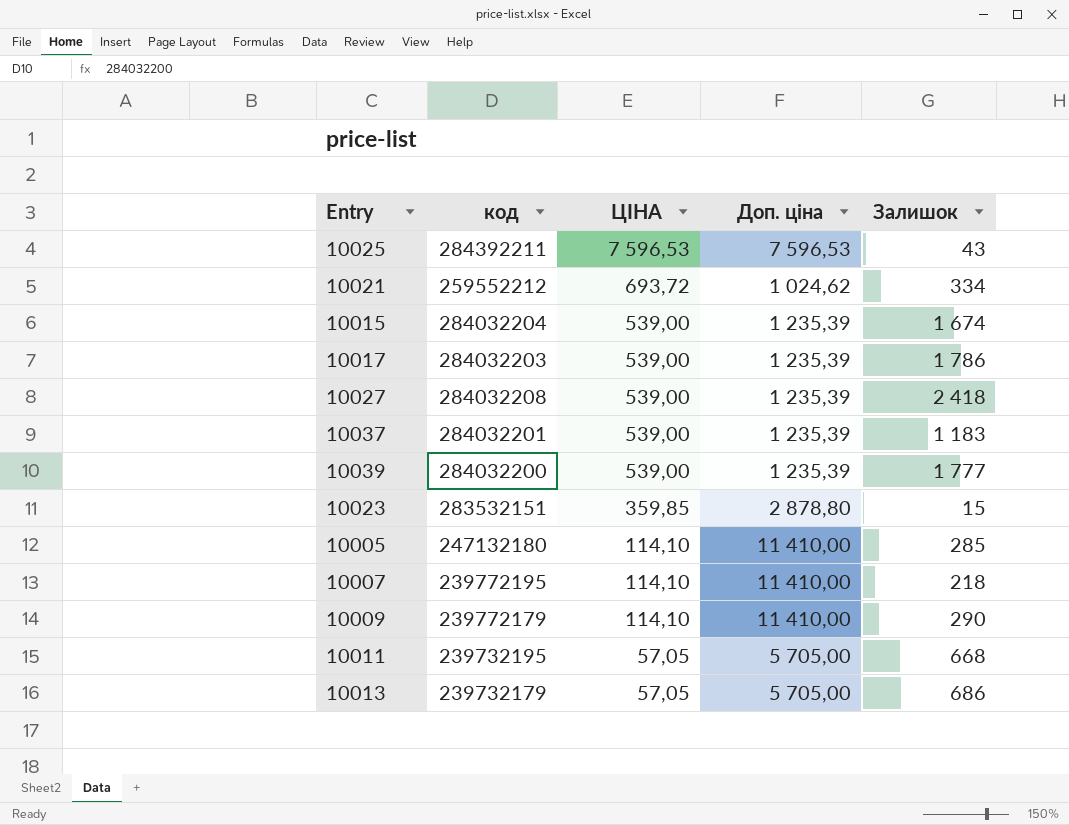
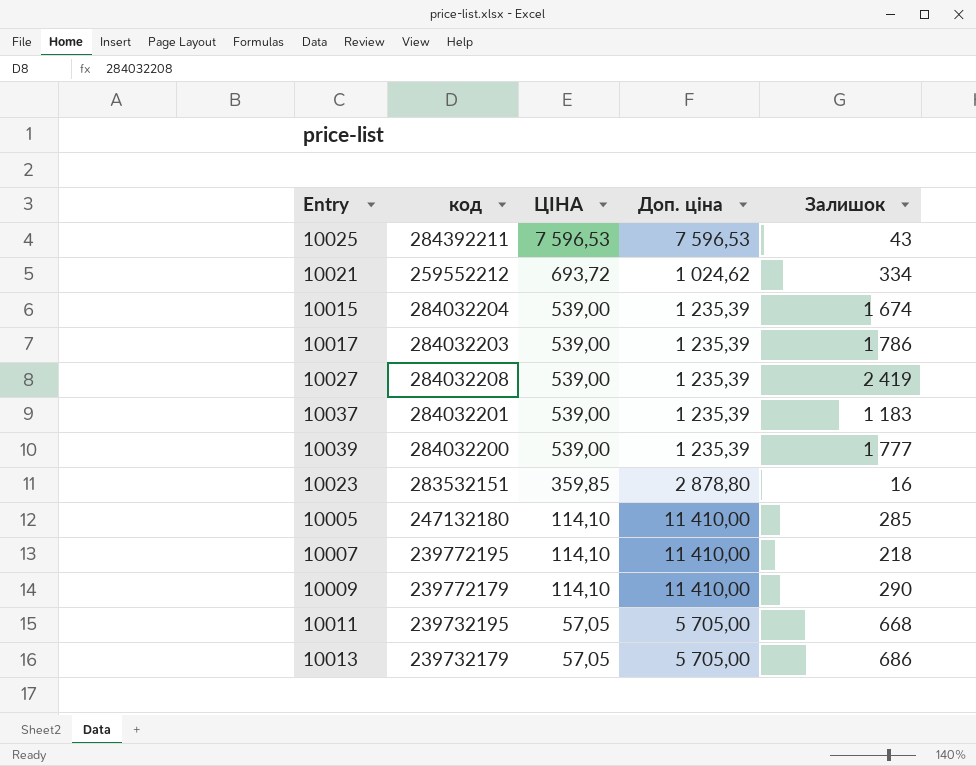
10027 | Залишок: 2 418 -> 2 419
10023 | Залишок: 15 -> 16

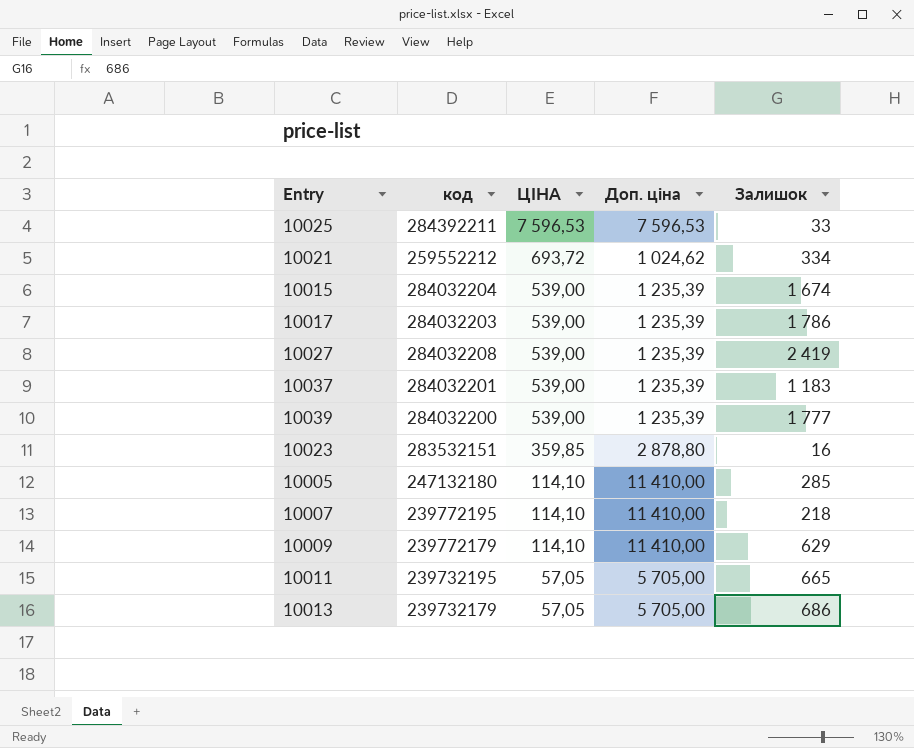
10025 | Залишок: 43 -> 33
10009 | Залишок: 290 -> 629
10011 | Залишок: 668 -> 665

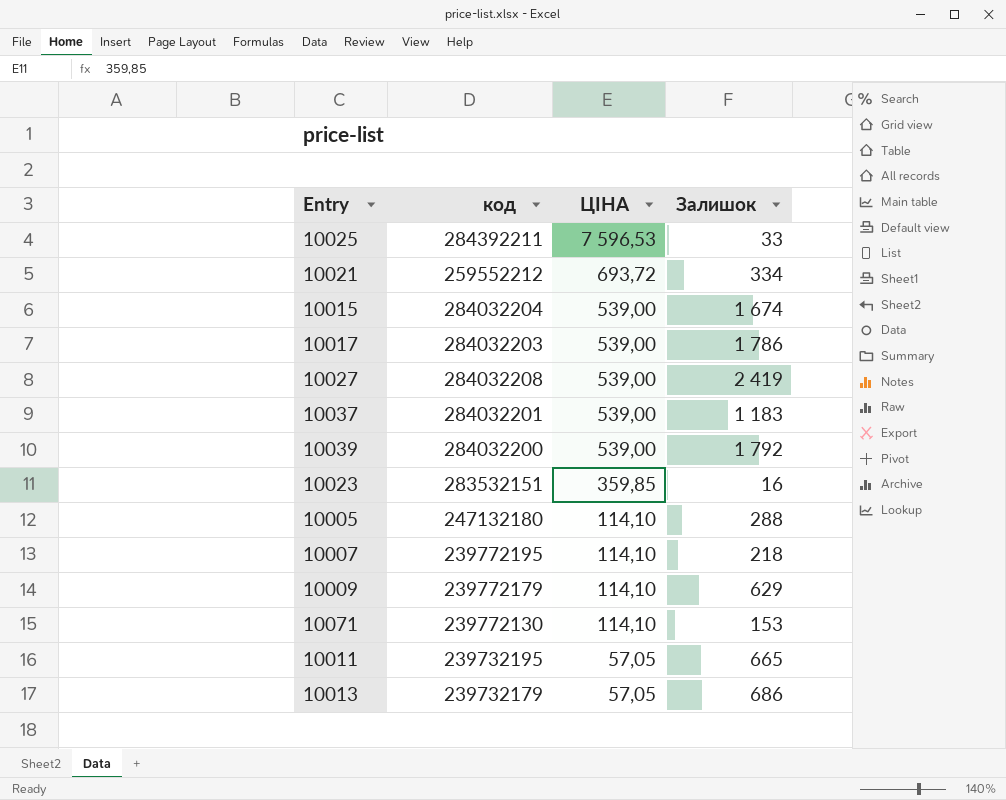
column Доп. ціна | position: 4 -> none
10039 | Залишок: 1 777 -> 1 792
10005 | Залишок: 285 -> 288
row 10071: none -> 239772130 | 114,10 | 153

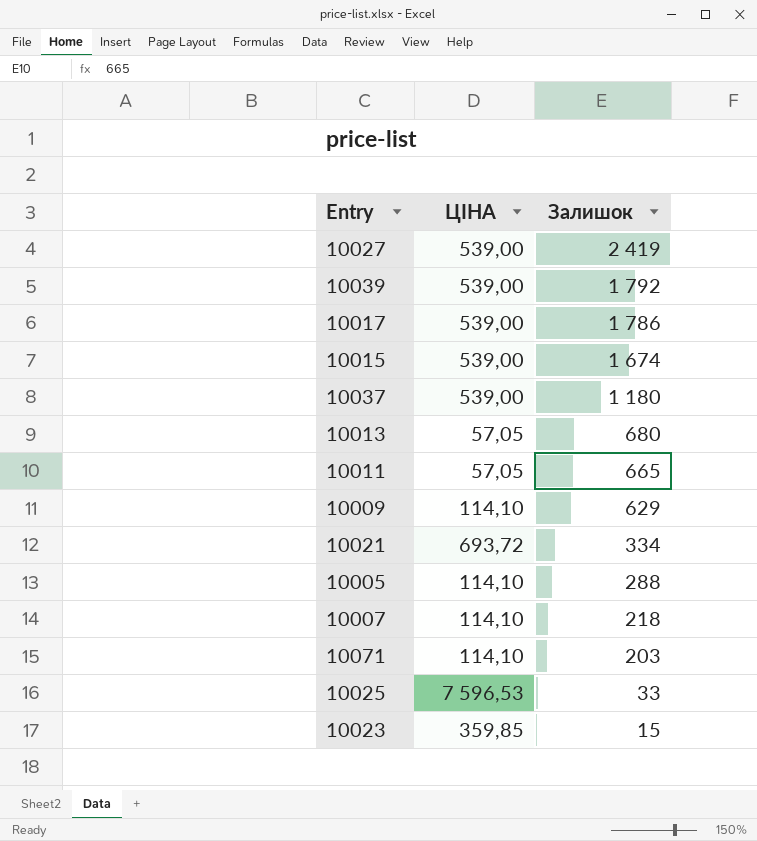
row order: ЦІНА descending -> Залишок descending
column код | position: 2 -> none
10037 | Залишок: 1 183 -> 1 180
10013 | Залишок: 686 -> 680
10071 | Залишок: 153 -> 203
10023 | Залишок: 16 -> 15

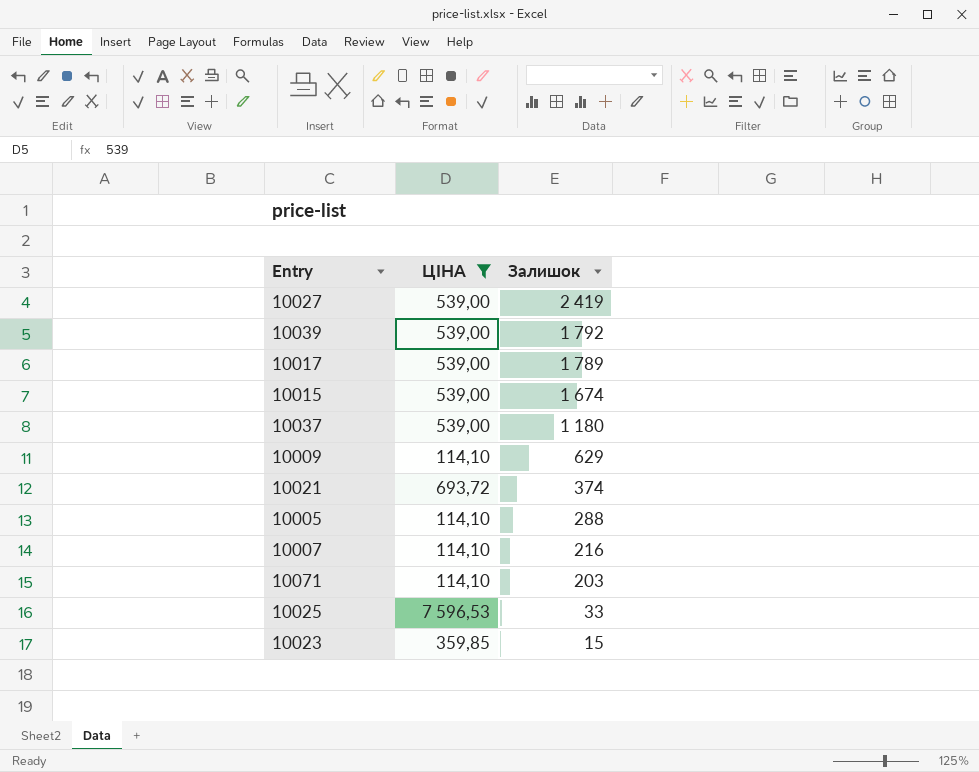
filter: none -> ЦІНА != 57,05
10017 | Залишок: 1 786 -> 1 789
10021 | Залишок: 334 -> 374
10007 | Залишок: 218 -> 216

